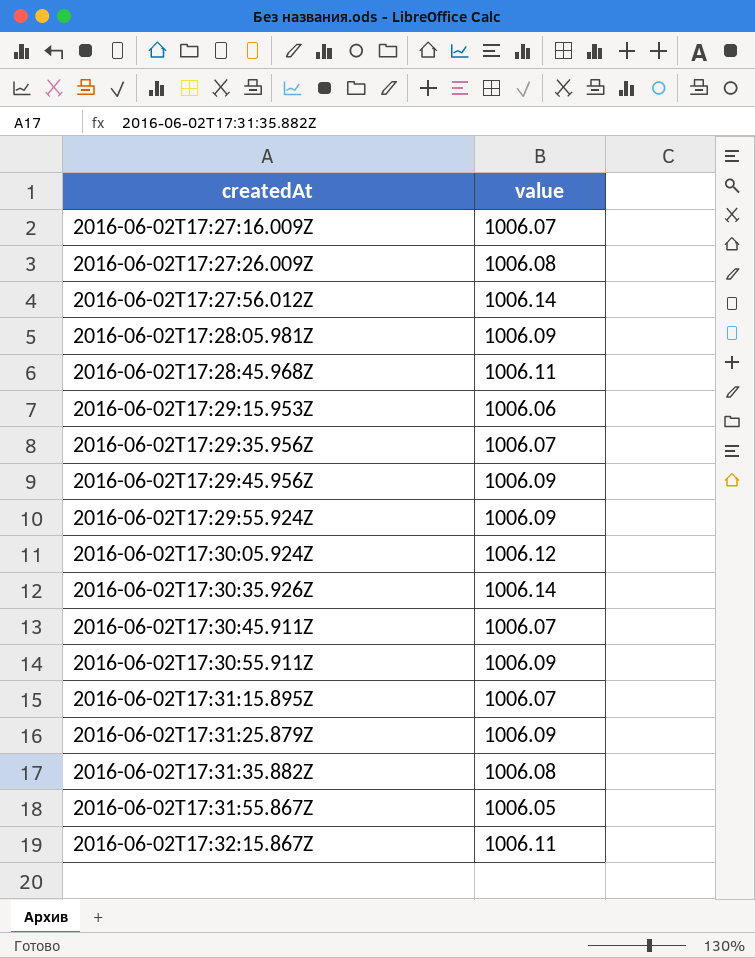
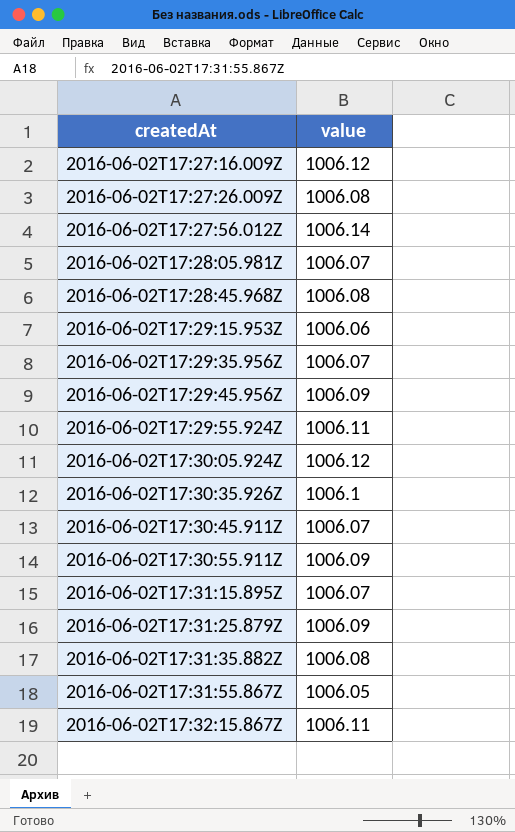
2016-06-02T17:27:16.009Z | value: 1006.07 -> 1006.12
2016-06-02T17:28:05.981Z | value: 1006.09 -> 1006.07
2016-06-02T17:28:45.968Z | value: 1006.11 -> 1006.08
2016-06-02T17:29:55.924Z | value: 1006.09 -> 1006.11
2016-06-02T17:30:35.926Z | value: 1006.14 -> 1006.1

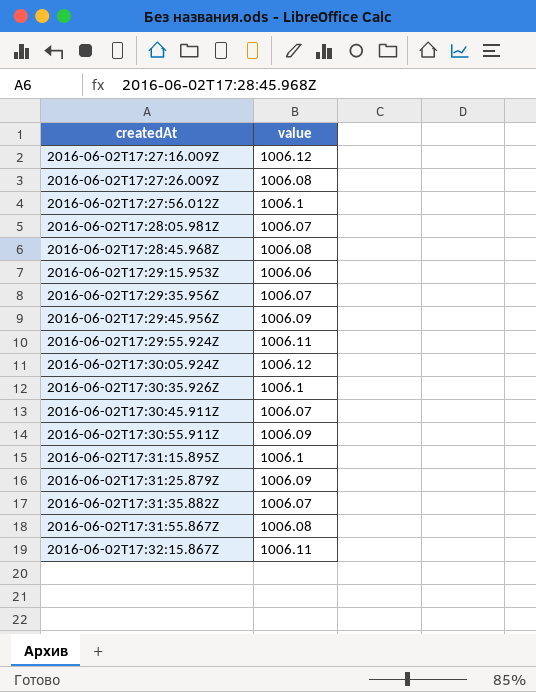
2016-06-02T17:27:56.012Z | value: 1006.14 -> 1006.1
2016-06-02T17:31:15.895Z | value: 1006.07 -> 1006.1
2016-06-02T17:31:35.882Z | value: 1006.08 -> 1006.07
2016-06-02T17:31:55.867Z | value: 1006.05 -> 1006.08

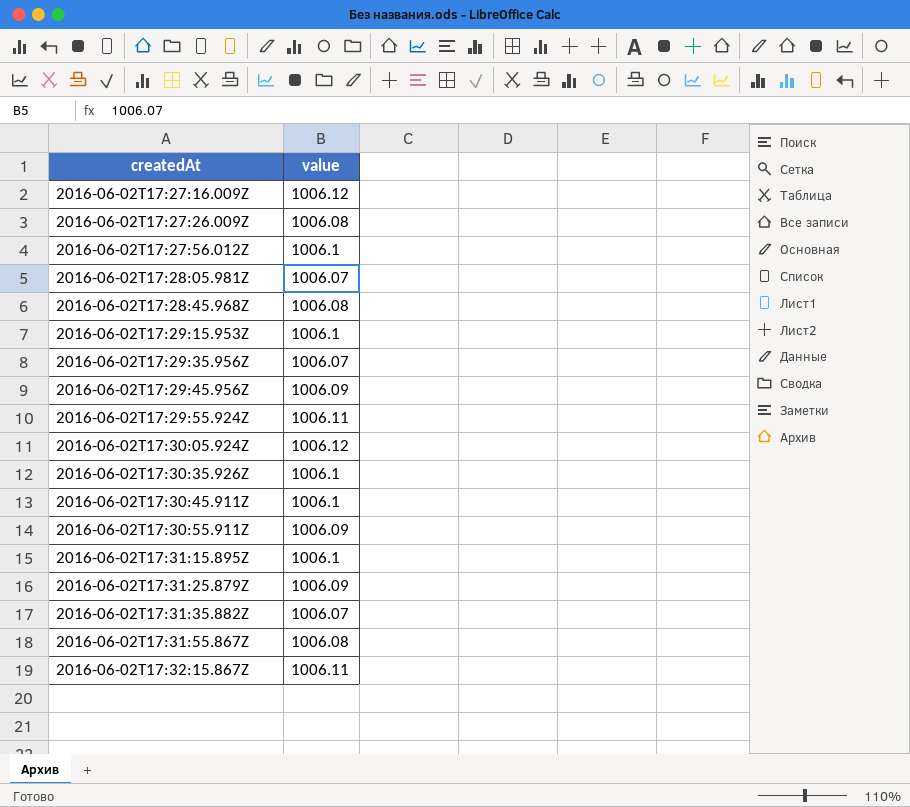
2016-06-02T17:29:15.953Z | value: 1006.06 -> 1006.1
2016-06-02T17:30:45.911Z | value: 1006.07 -> 1006.1

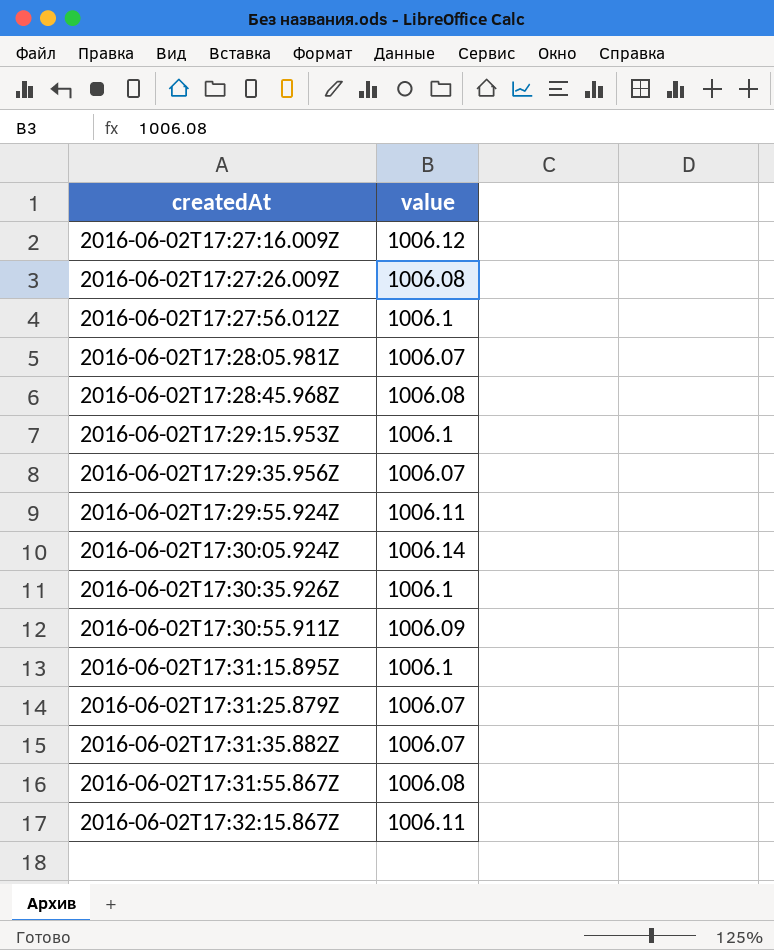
row 2016-06-02T17:29:45.956Z: 1006.09 -> none
row 2016-06-02T17:30:45.911Z: 1006.1 -> none
2016-06-02T17:30:05.924Z | value: 1006.12 -> 1006.14
2016-06-02T17:31:25.879Z | value: 1006.09 -> 1006.07

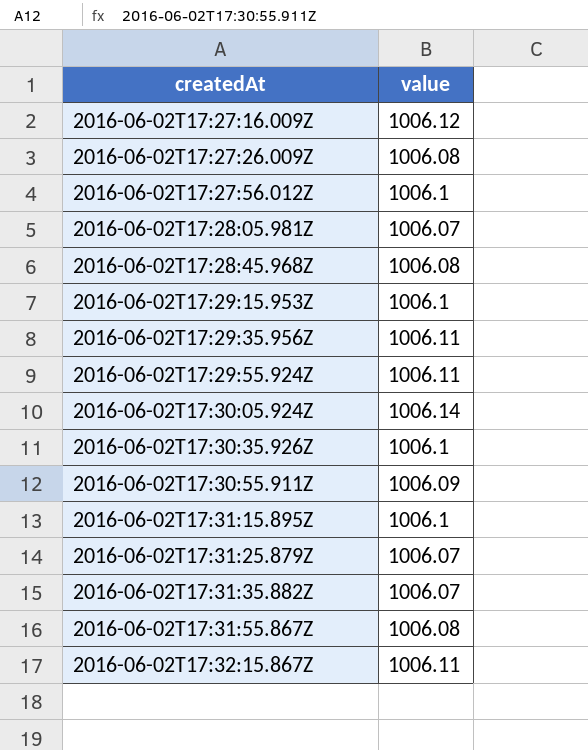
2016-06-02T17:29:35.956Z | value: 1006.07 -> 1006.11

